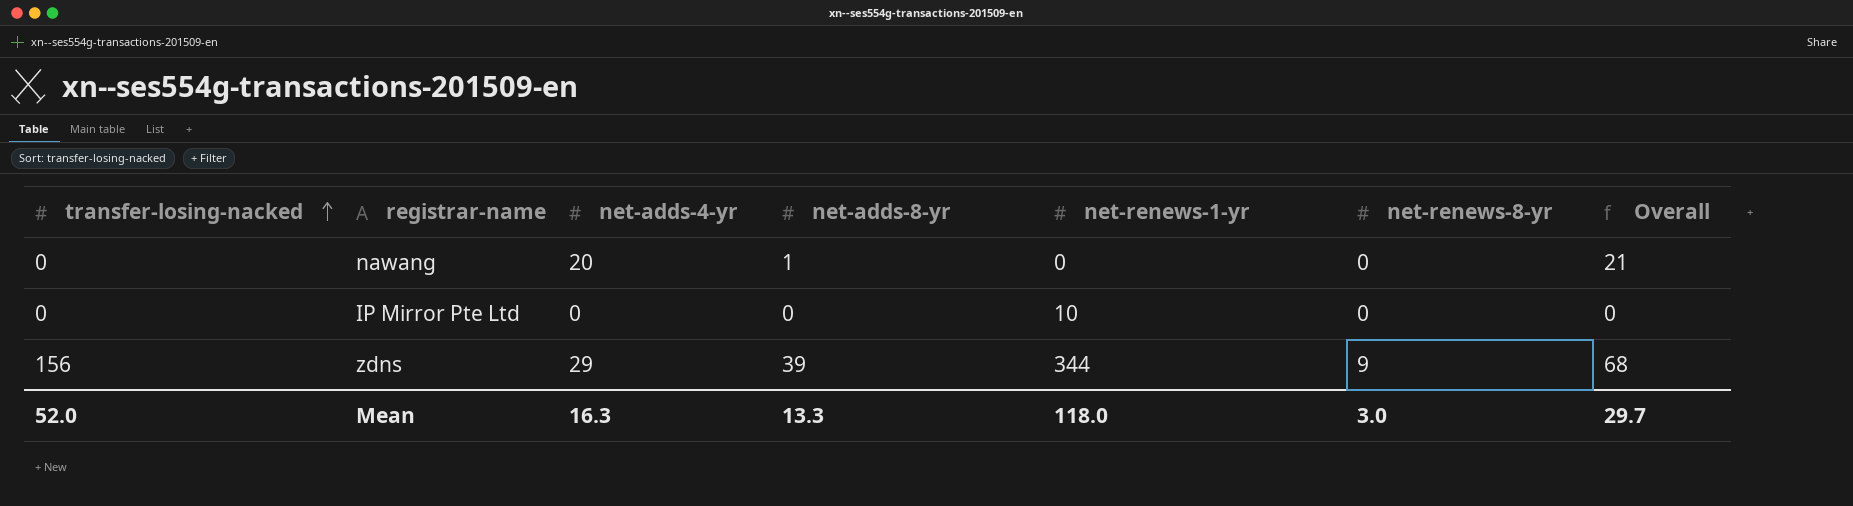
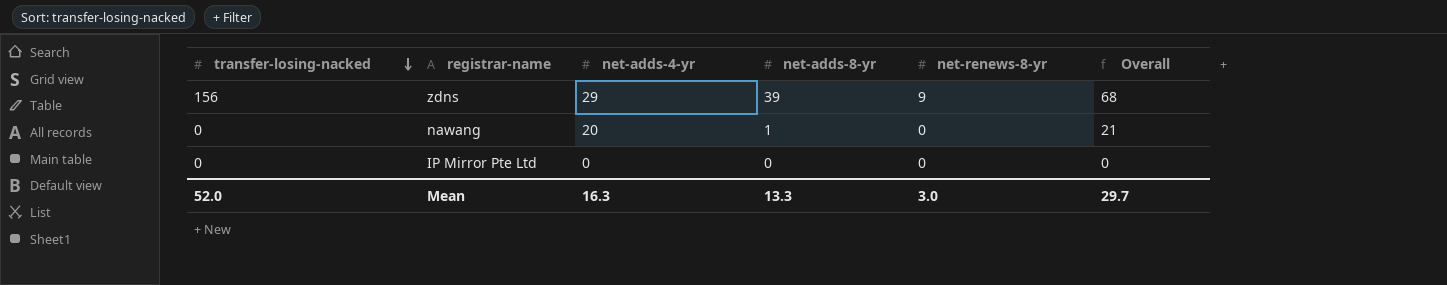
row order: transfer-losing-nacked ascending -> transfer-losing-nacked descending
column net-renews-1-yr | position: 5 -> none

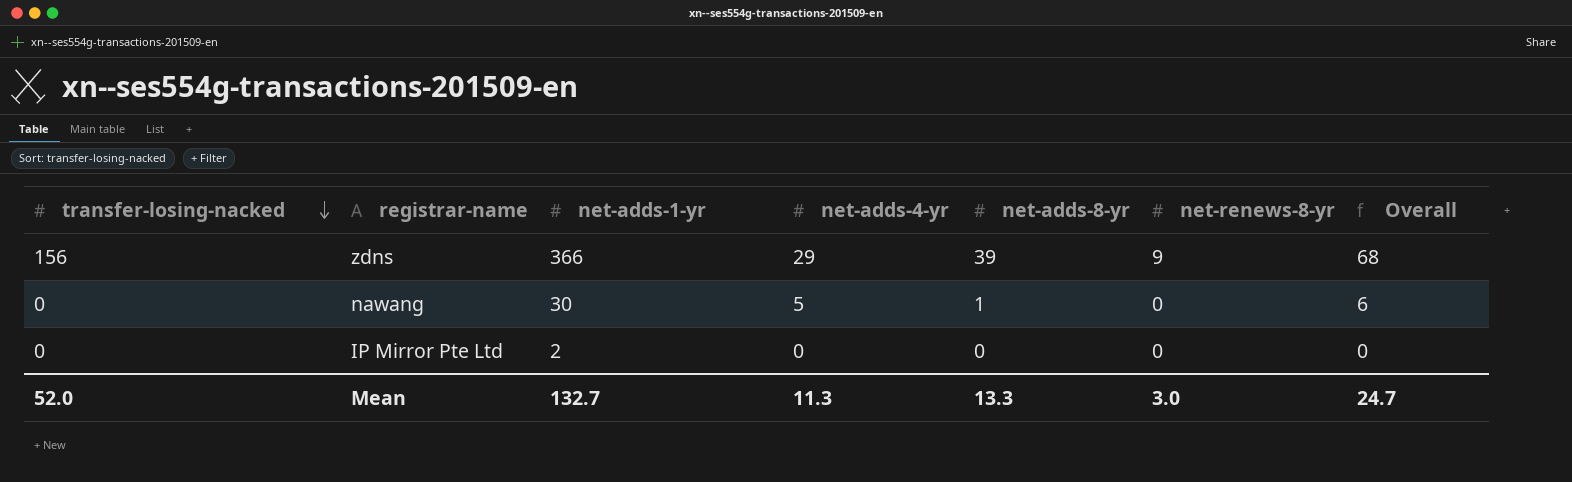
column net-adds-1-yr | position: none -> 3
nawang | net-adds-4-yr: 20 -> 5
nawang | Overall: 21 -> 6
Mean | net-adds-4-yr: 16.3 -> 11.3
Mean | Overall: 29.7 -> 24.7

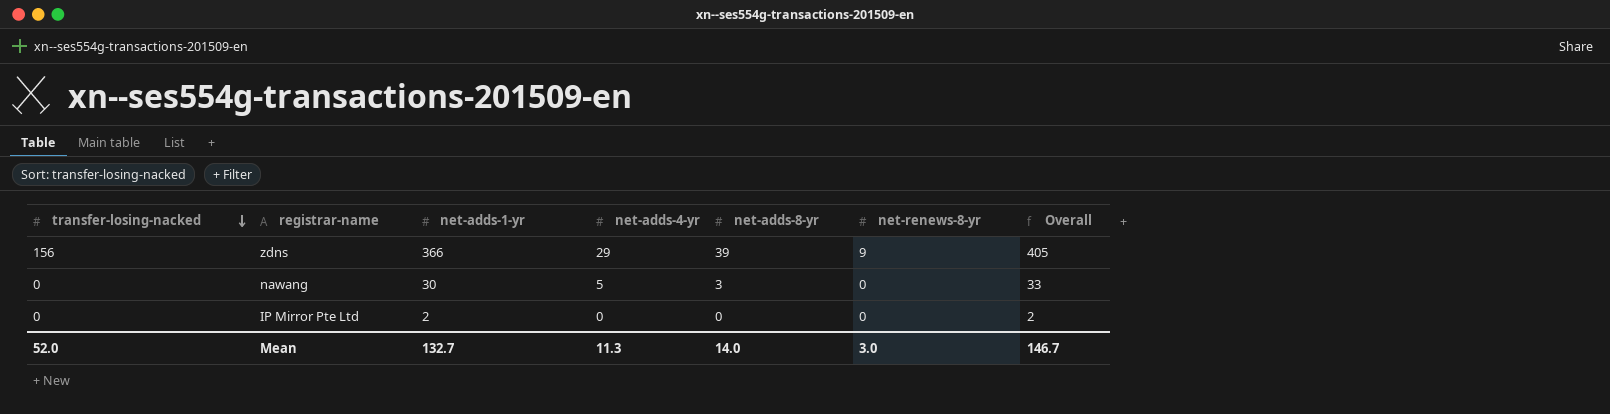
column Overall | formula: [net-adds-4-yr] + [net-adds-8-yr] -> [net-adds-1-yr] + [net-adds-8-yr]
nawang | net-adds-8-yr: 1 -> 3
Mean | net-adds-8-yr: 13.3 -> 14.0
Mean | Overall: 24.7 -> 146.7

